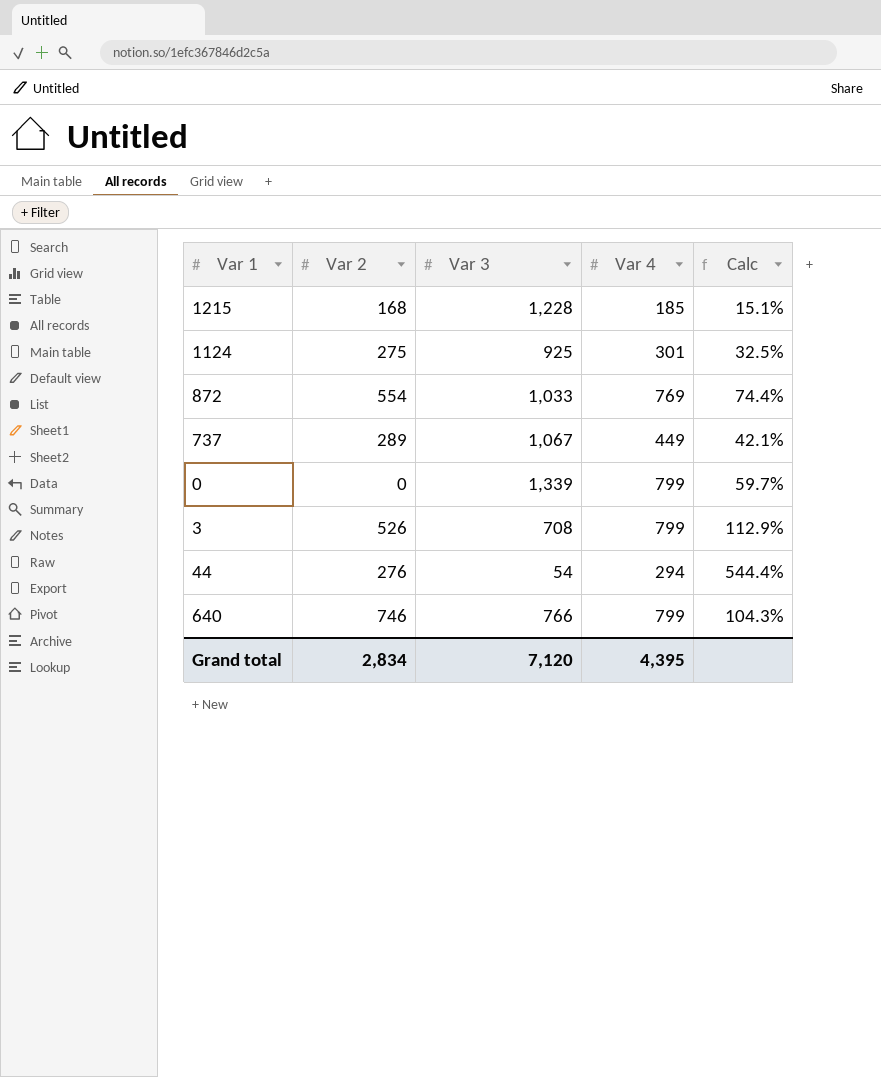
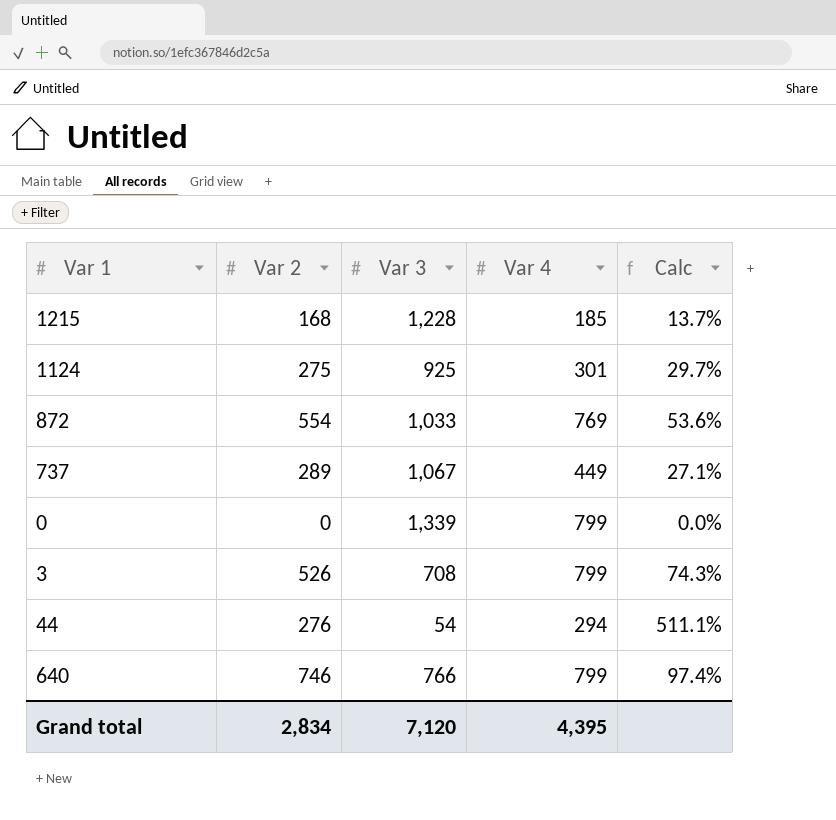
column Calc | formula: [Var 4] / [Var 3] -> [Var 2] / [Var 3]

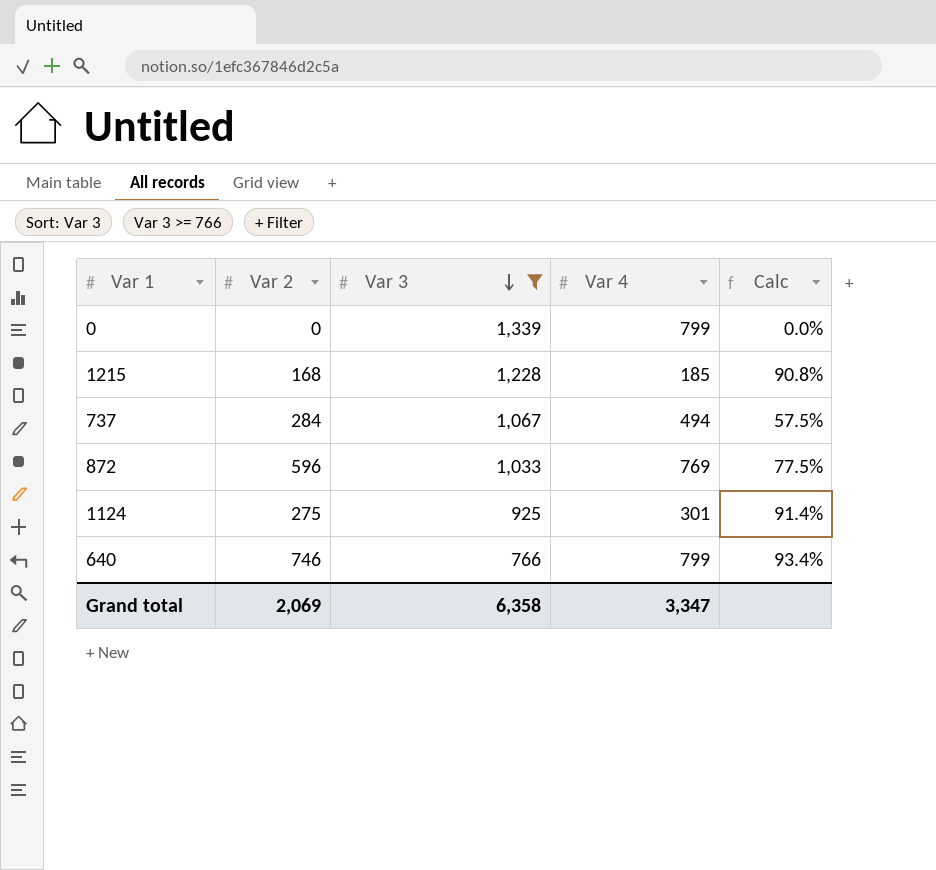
filter: none -> Var 3 >= 766
row order: none -> Var 3 descending
column Calc | formula: [Var 2] / [Var 3] -> [Var 2] / [Var 4]
737 | Var 2: 289 -> 284
737 | Var 4: 449 -> 494
872 | Var 2: 554 -> 596
Grand total | Var 2: 2,834 -> 2,069
Grand total | Var 3: 7,120 -> 6,358
Grand total | Var 4: 4,395 -> 3,347

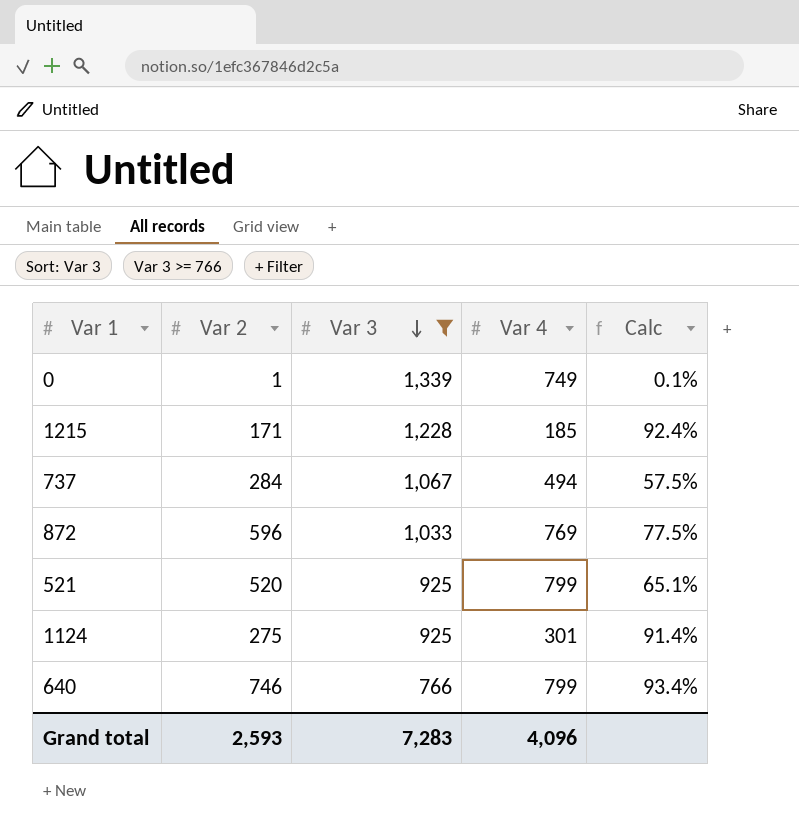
0 | Var 2: 0 -> 1
0 | Var 4: 799 -> 749
0 | Calc: 0.0% -> 0.1%
1215 | Var 2: 168 -> 171
1215 | Calc: 90.8% -> 92.4%
row 521: none -> 520 | 925 | 799 | 65.1%
Grand total | Var 2: 2,069 -> 2,593
Grand total | Var 3: 6,358 -> 7,283
Grand total | Var 4: 3,347 -> 4,096

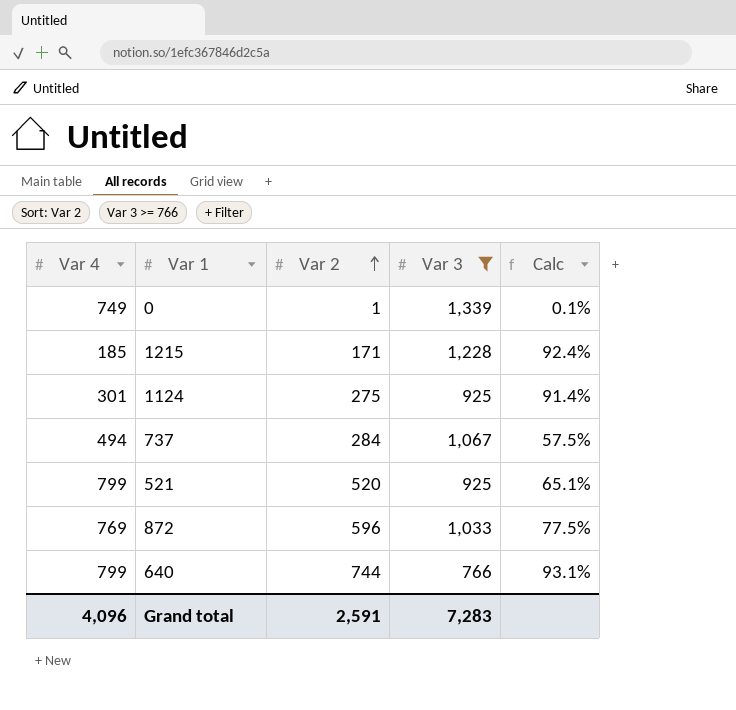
row order: Var 3 descending -> Var 2 ascending
column Var 4 | position: 4 -> 1
640 | Var 2: 746 -> 744
640 | Calc: 93.4% -> 93.1%
Grand total | Var 2: 2,593 -> 2,591

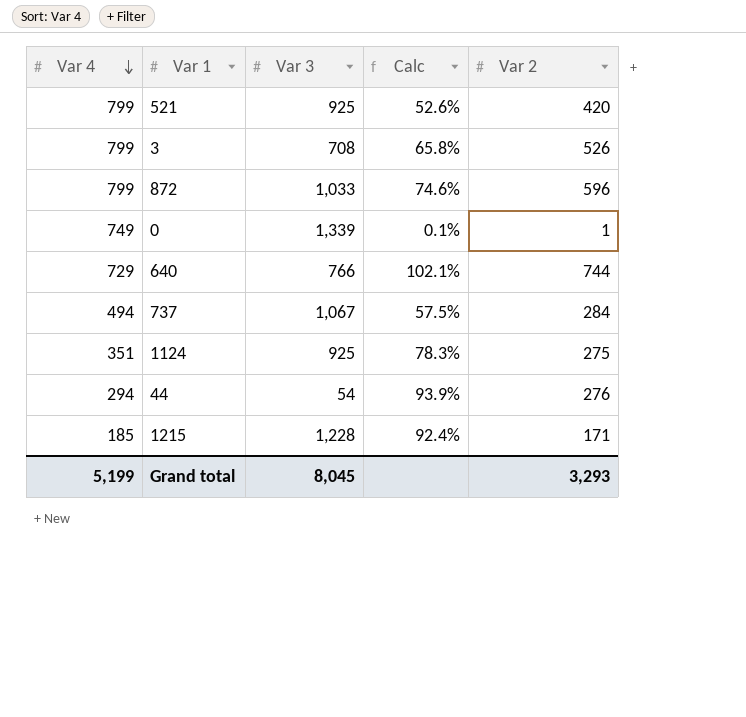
filter: Var 3 >= 766 -> none
row order: Var 2 ascending -> Var 4 descending
column Var 2 | position: 3 -> 5
521 | Calc: 65.1% -> 52.6%
521 | Var 2: 520 -> 420
872 | Var 4: 769 -> 799
872 | Calc: 77.5% -> 74.6%
640 | Var 4: 799 -> 729
640 | Calc: 93.1% -> 102.1%
1124 | Var 4: 301 -> 351
1124 | Calc: 91.4% -> 78.3%
Grand total | Var 4: 4,096 -> 5,199
Grand total | Var 3: 7,283 -> 8,045
Grand total | Var 2: 2,591 -> 3,293

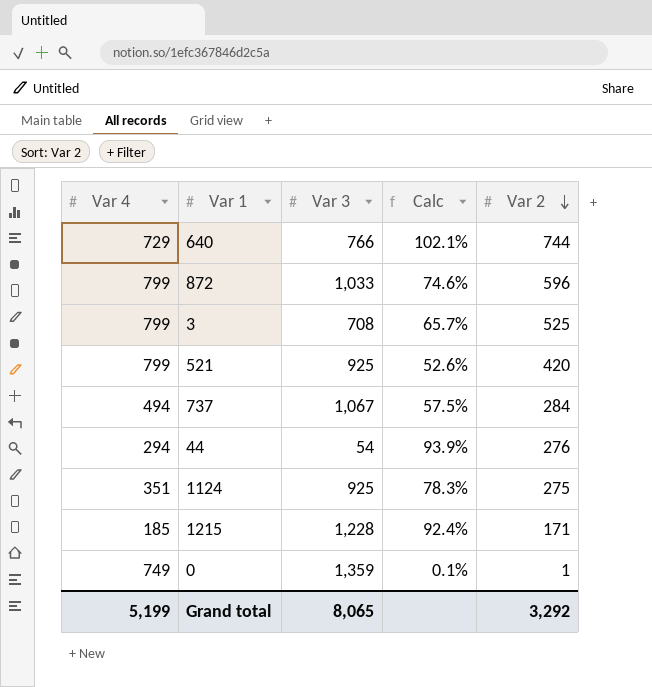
row order: Var 4 descending -> Var 2 descending
3 | Calc: 65.8% -> 65.7%
3 | Var 2: 526 -> 525
0 | Var 3: 1,339 -> 1,359
Grand total | Var 3: 8,045 -> 8,065
Grand total | Var 2: 3,293 -> 3,292

